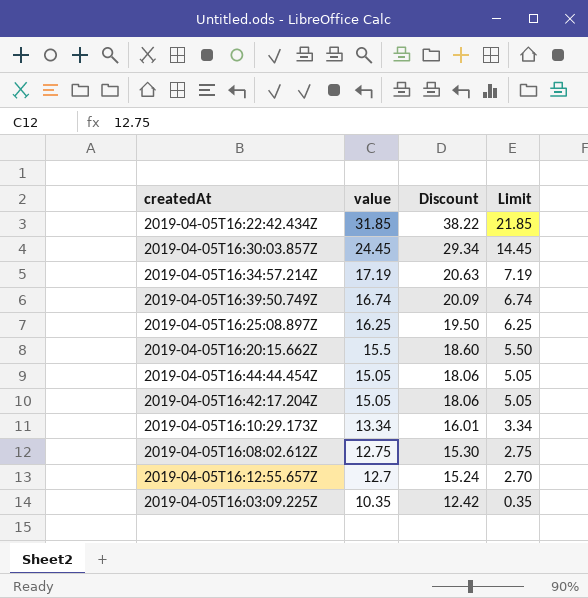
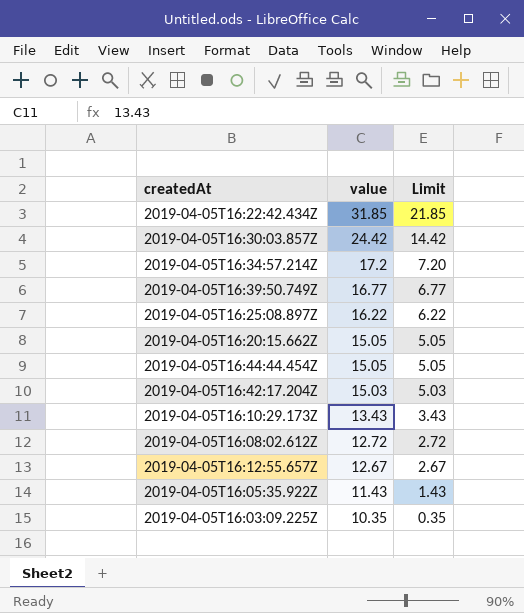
column Discount | formula: [value] * 1.2 -> none
2019-04-05T16:30:03.857Z | value: 24.45 -> 24.42
2019-04-05T16:30:03.857Z | Limit: 14.45 -> 14.42
2019-04-05T16:34:57.214Z | value: 17.19 -> 17.2
2019-04-05T16:34:57.214Z | Limit: 7.19 -> 7.20
2019-04-05T16:39:50.749Z | value: 16.74 -> 16.77
2019-04-05T16:39:50.749Z | Limit: 6.74 -> 6.77
2019-04-05T16:25:08.897Z | value: 16.25 -> 16.22
2019-04-05T16:25:08.897Z | Limit: 6.25 -> 6.22
2019-04-05T16:20:15.662Z | value: 15.5 -> 15.05
2019-04-05T16:20:15.662Z | Limit: 5.50 -> 5.05
2019-04-05T16:42:17.204Z | value: 15.05 -> 15.03
2019-04-05T16:42:17.204Z | Limit: 5.05 -> 5.03
2019-04-05T16:10:29.173Z | value: 13.34 -> 13.43
2019-04-05T16:10:29.173Z | Limit: 3.34 -> 3.43
2019-04-05T16:08:02.612Z | value: 12.75 -> 12.72
2019-04-05T16:08:02.612Z | Limit: 2.75 -> 2.72
2019-04-05T16:12:55.657Z | value: 12.7 -> 12.67
2019-04-05T16:12:55.657Z | Limit: 2.70 -> 2.67
row 2019-04-05T16:05:35.922Z: none -> 11.43 | 1.43

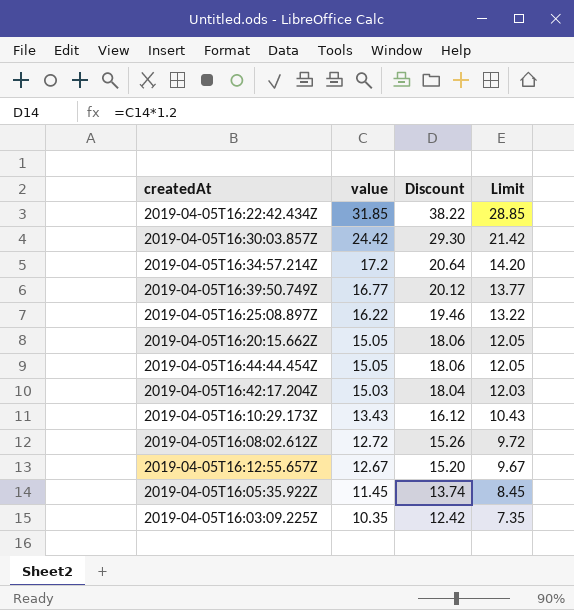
column Discount | formula: none -> [value] * 1.2
column Limit | formula: [value] - 10 -> [value] - 3
2019-04-05T16:05:35.922Z | value: 11.43 -> 11.45

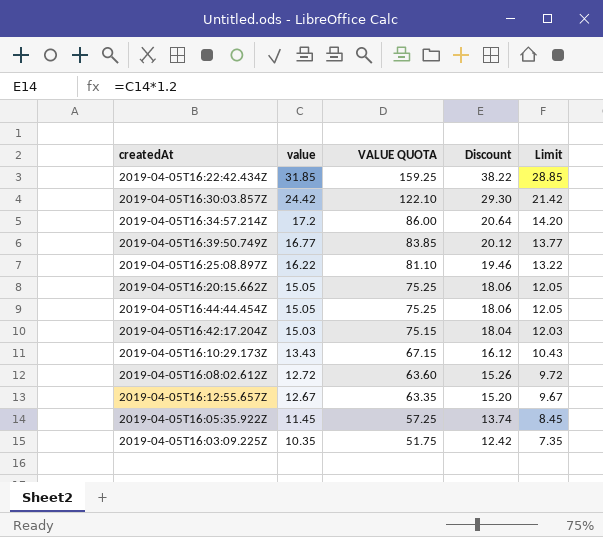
column VALUE QUOTA | formula: none -> [value] * 5

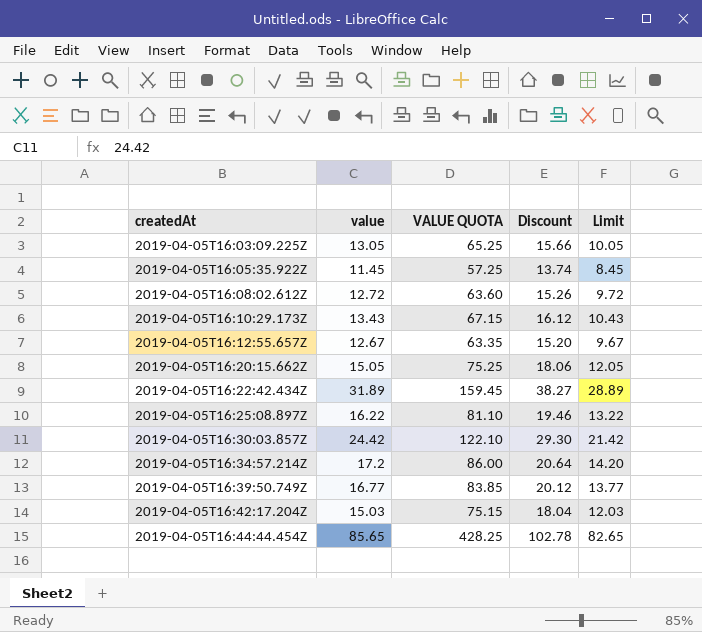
row order: value descending -> createdAt ascending
2019-04-05T16:03:09.225Z | value: 10.35 -> 13.05
2019-04-05T16:03:09.225Z | VALUE QUOTA: 51.75 -> 65.25
2019-04-05T16:03:09.225Z | Discount: 12.42 -> 15.66
2019-04-05T16:03:09.225Z | Limit: 7.35 -> 10.05
2019-04-05T16:22:42.434Z | value: 31.85 -> 31.89
2019-04-05T16:22:42.434Z | VALUE QUOTA: 159.25 -> 159.45
2019-04-05T16:22:42.434Z | Discount: 38.22 -> 38.27
2019-04-05T16:22:42.434Z | Limit: 28.85 -> 28.89
2019-04-05T16:44:44.454Z | value: 15.05 -> 85.65
2019-04-05T16:44:44.454Z | VALUE QUOTA: 75.25 -> 428.25
2019-04-05T16:44:44.454Z | Discount: 18.06 -> 102.78
2019-04-05T16:44:44.454Z | Limit: 12.05 -> 82.65

